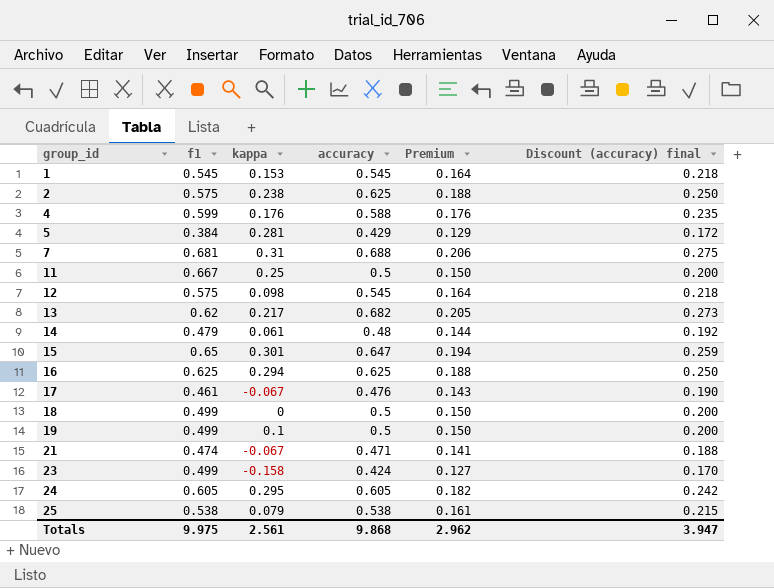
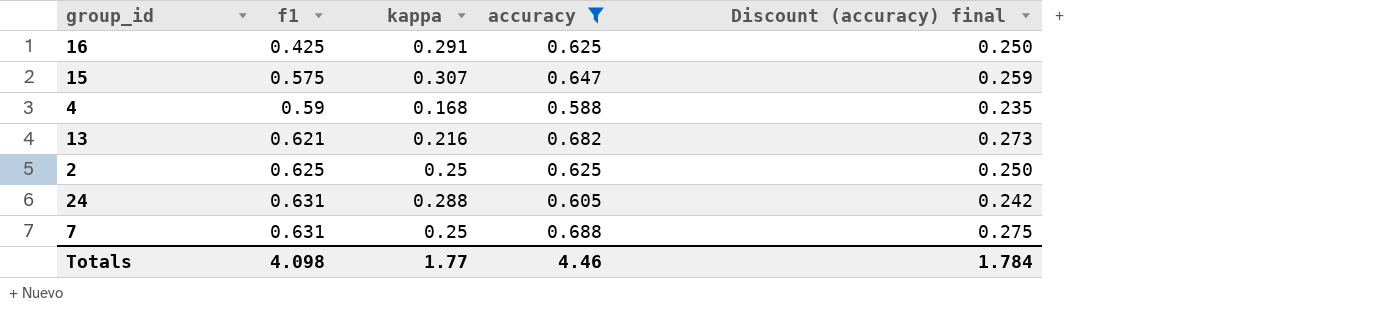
filter: none -> accuracy >= 0.588
row order: group_id ascending -> f1 ascending
column Premium | formula: [accuracy] * 0.3 -> none
16 | f1: 0.625 -> 0.425
16 | kappa: 0.294 -> 0.291
15 | f1: 0.65 -> 0.575
15 | kappa: 0.301 -> 0.307
4 | f1: 0.599 -> 0.59
4 | kappa: 0.176 -> 0.168
13 | f1: 0.62 -> 0.621
13 | kappa: 0.217 -> 0.216
2 | f1: 0.575 -> 0.625
2 | kappa: 0.238 -> 0.25
24 | f1: 0.605 -> 0.631
24 | kappa: 0.295 -> 0.288
7 | f1: 0.681 -> 0.631
7 | kappa: 0.31 -> 0.25
Totals | f1: 9.975 -> 4.098
Totals | kappa: 2.561 -> 1.77
Totals | accuracy: 9.868 -> 4.46
Totals | Discount (accuracy) final: 3.947 -> 1.784

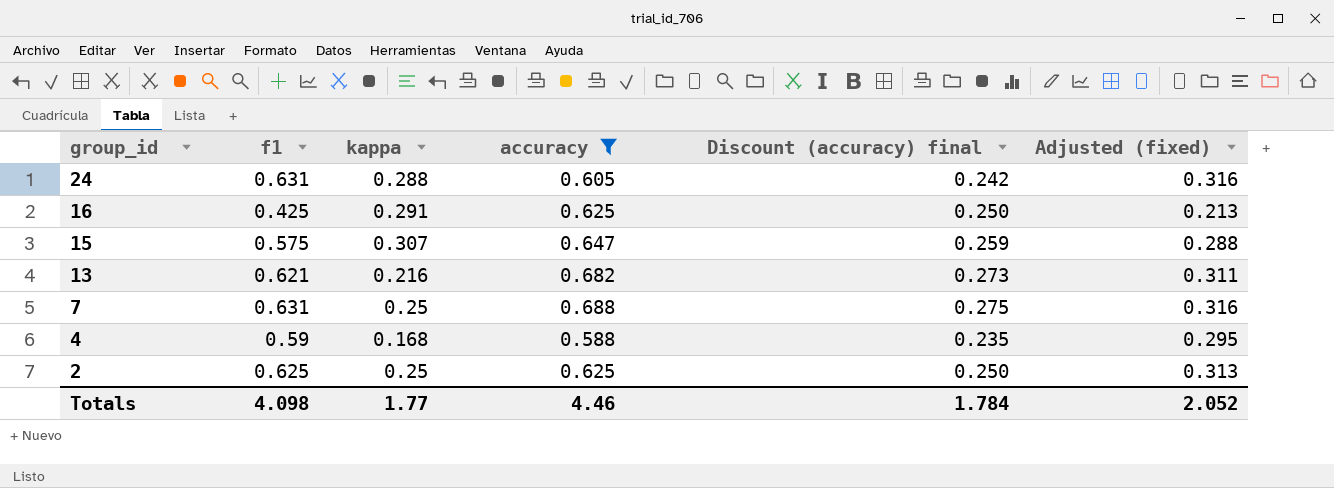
row order: f1 ascending -> group_id descending
column Adjusted (fixed) | formula: none -> [f1] * 0.5

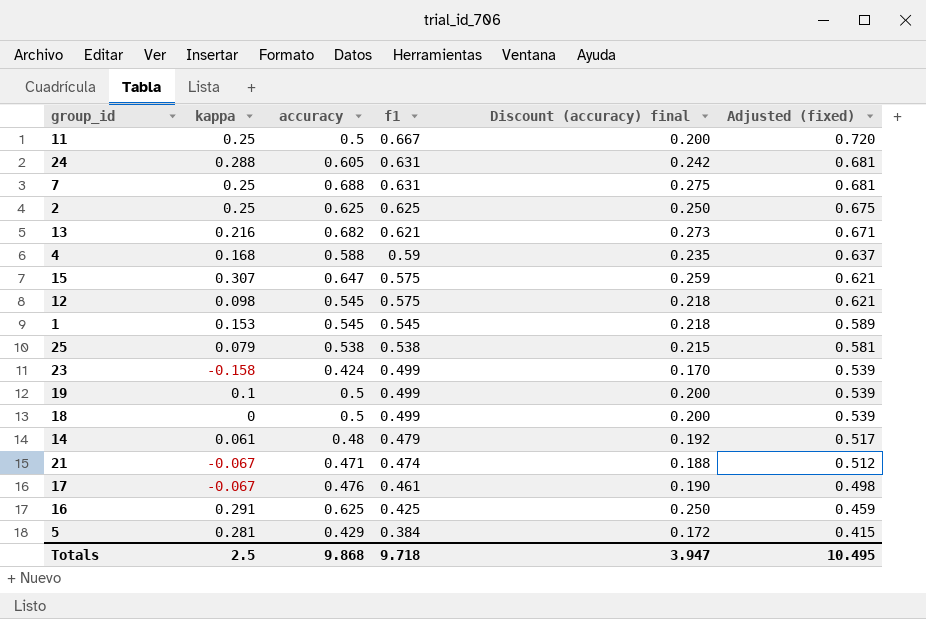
filter: accuracy >= 0.588 -> none
row order: group_id descending -> f1 descending
column f1 | position: 2 -> 4
column Adjusted (fixed) | formula: [f1] * 0.5 -> [f1] * 1.08
Totals | kappa: 1.77 -> 2.5
Totals | accuracy: 4.46 -> 9.868
Totals | f1: 4.098 -> 9.718
Totals | Discount (accuracy) final: 1.784 -> 3.947
Totals | Adjusted (fixed): 2.052 -> 10.495

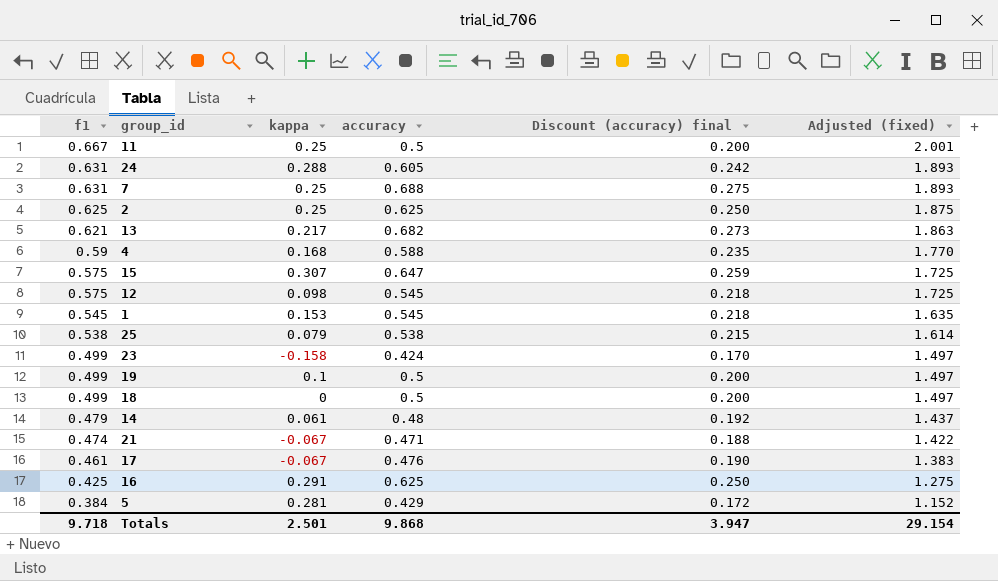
column f1 | position: 4 -> 1
column Adjusted (fixed) | formula: [f1] * 1.08 -> [f1] * 3
13 | kappa: 0.216 -> 0.217
Totals | kappa: 2.5 -> 2.501
Totals | Adjusted (fixed): 10.495 -> 29.154

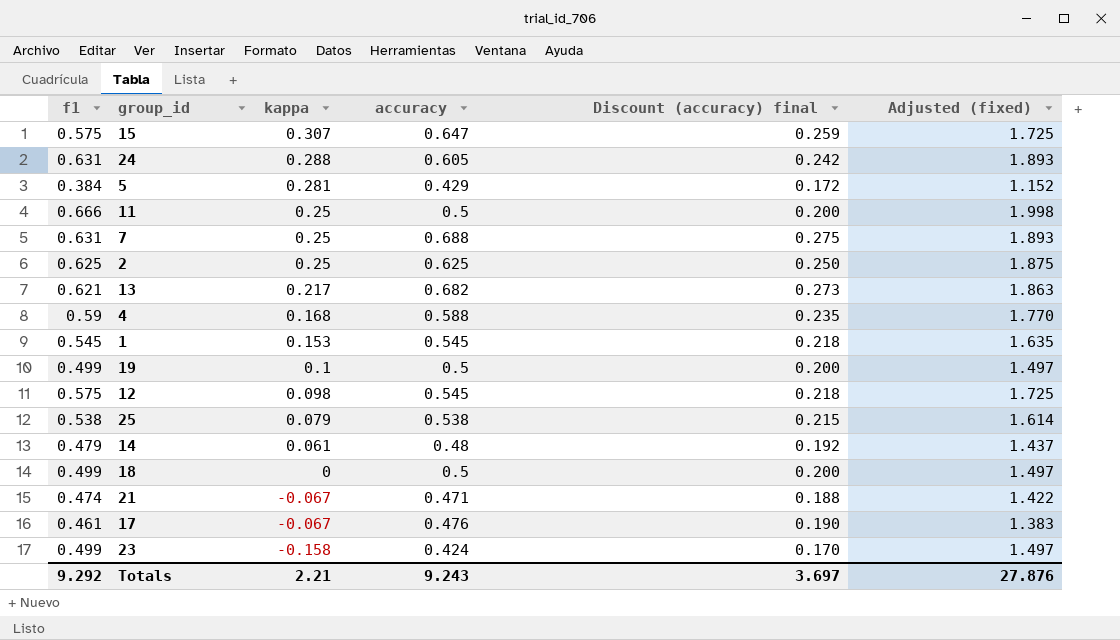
row order: f1 descending -> kappa descending
row 16: 0.425 | 0.291 | 0.625 | 0.250 | 1.275 -> none
11 | f1: 0.667 -> 0.666
11 | Adjusted (fixed): 2.001 -> 1.998
Totals | f1: 9.718 -> 9.292
Totals | kappa: 2.501 -> 2.21
Totals | accuracy: 9.868 -> 9.243
Totals | Discount (accuracy) final: 3.947 -> 3.697
Totals | Adjusted (fixed): 29.154 -> 27.876

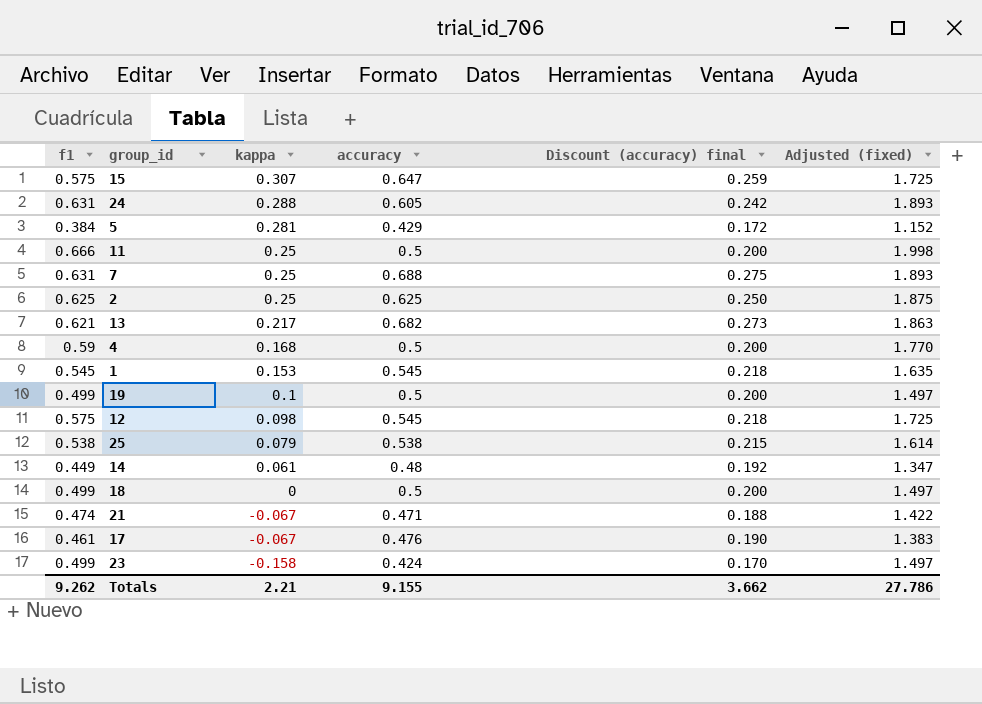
4 | accuracy: 0.588 -> 0.5
4 | Discount (accuracy) final: 0.235 -> 0.200
14 | f1: 0.479 -> 0.449
14 | Adjusted (fixed): 1.437 -> 1.347
Totals | f1: 9.292 -> 9.262
Totals | accuracy: 9.243 -> 9.155
Totals | Discount (accuracy) final: 3.697 -> 3.662
Totals | Adjusted (fixed): 27.876 -> 27.786

